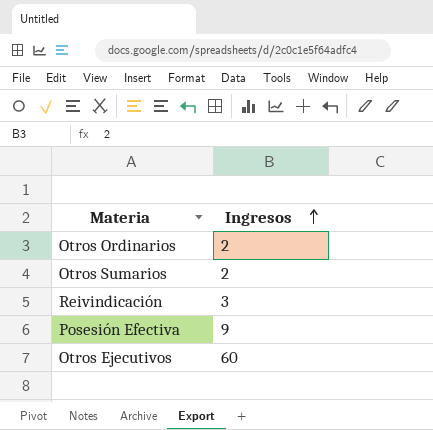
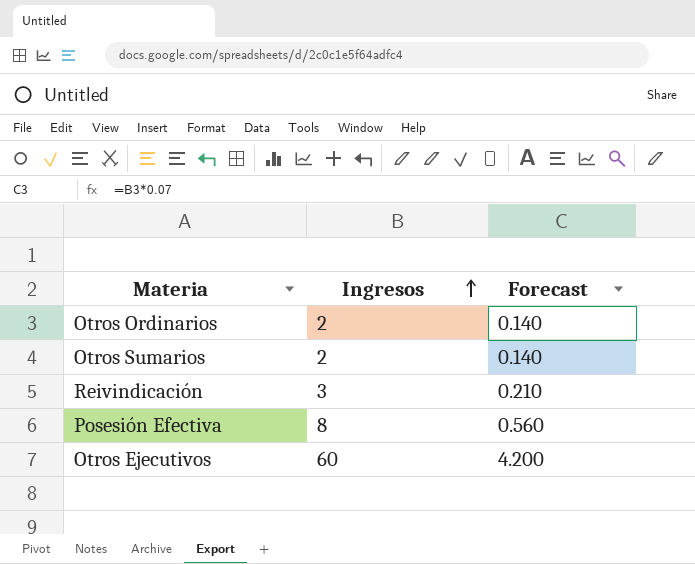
column Forecast | formula: none -> [Ingresos] * 0.07
Posesión Efectiva | Ingresos: 9 -> 8

